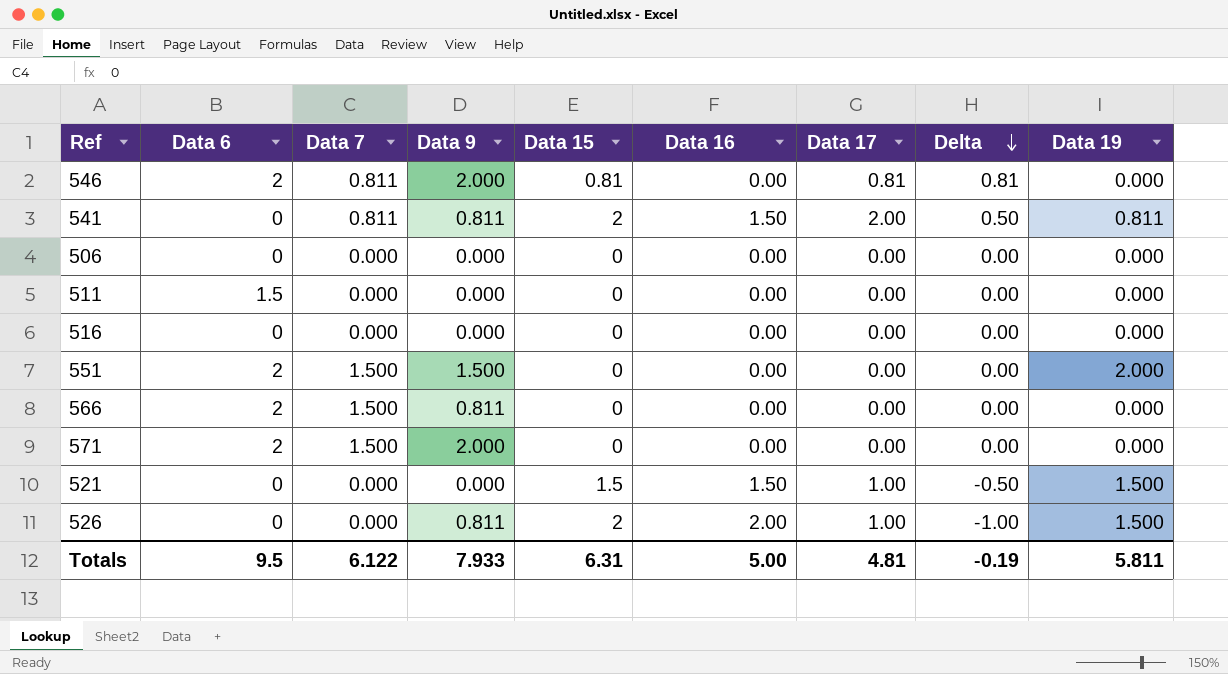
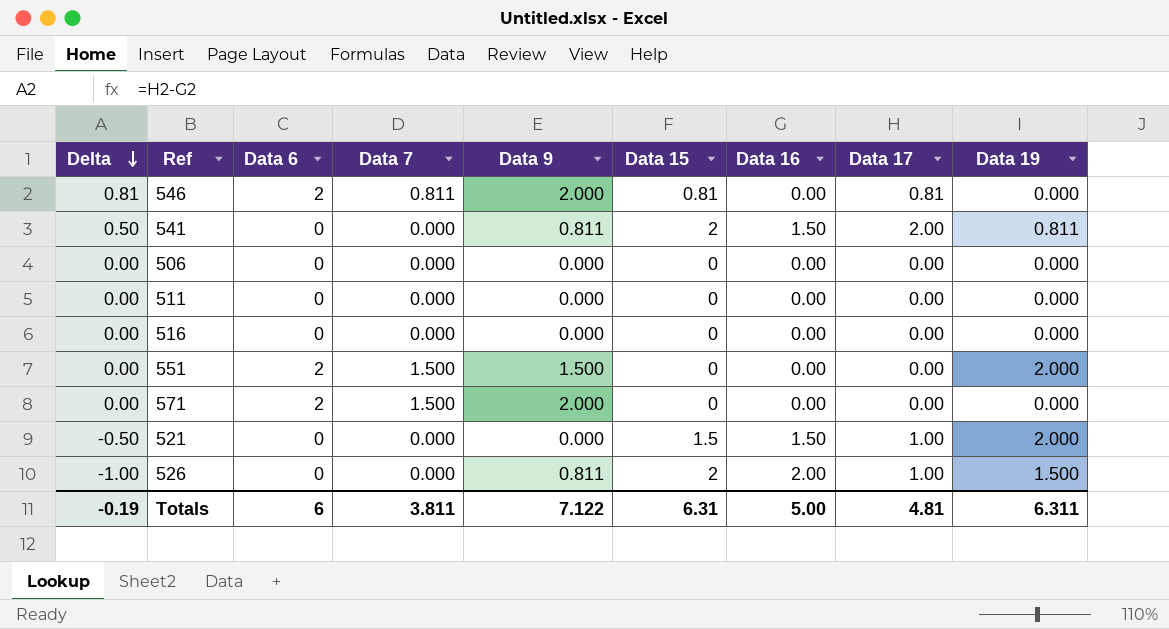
column Delta | position: 8 -> 1
row 566: 2 | 1.500 | 0.811 | 0 | 0.00 | 0.00 | 0.00 | 0.000 -> none
541 | Data 7: 0.811 -> 0.000
511 | Data 6: 1.5 -> 0
521 | Data 19: 1.500 -> 2.000
Totals | Data 6: 9.5 -> 6
Totals | Data 7: 6.122 -> 3.811
Totals | Data 9: 7.933 -> 7.122
Totals | Data 19: 5.811 -> 6.311

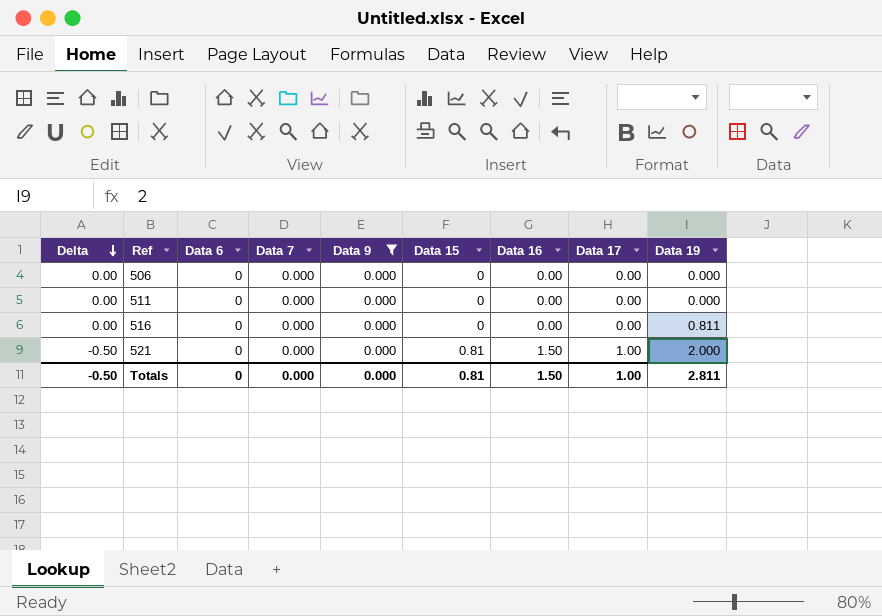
filter: none -> Data 9 = 0.000
516 | Data 19: 0.000 -> 0.811
521 | Data 15: 1.5 -> 0.81
Totals | Delta: -0.19 -> -0.50
Totals | Data 6: 6 -> 0
Totals | Data 7: 3.811 -> 0.000
Totals | Data 9: 7.122 -> 0.000
Totals | Data 15: 6.31 -> 0.81
Totals | Data 16: 5.00 -> 1.50
Totals | Data 17: 4.81 -> 1.00
Totals | Data 19: 6.311 -> 2.811

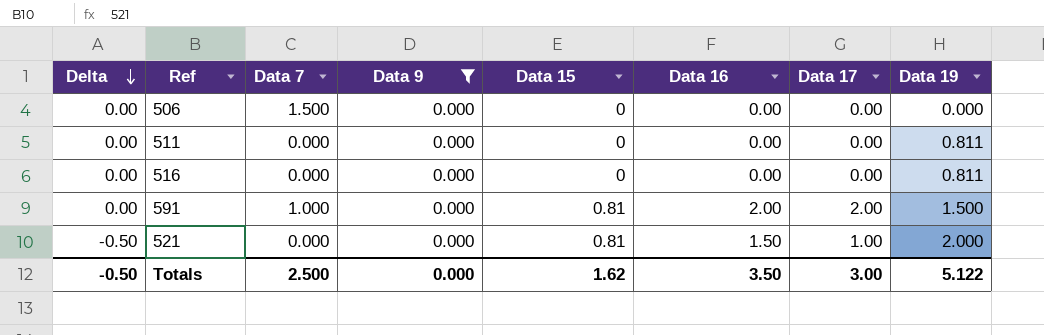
column Data 6 | position: 3 -> none
506 | Data 7: 0.000 -> 1.500
511 | Data 19: 0.000 -> 0.811
row 591: none -> 0.00 | 1.000 | 0.000 | 0.81 | 2.00 | 2.00 | 1.500
Totals | Data 7: 0.000 -> 2.500
Totals | Data 15: 0.81 -> 1.62
Totals | Data 16: 1.50 -> 3.50
Totals | Data 17: 1.00 -> 3.00
Totals | Data 19: 2.811 -> 5.122

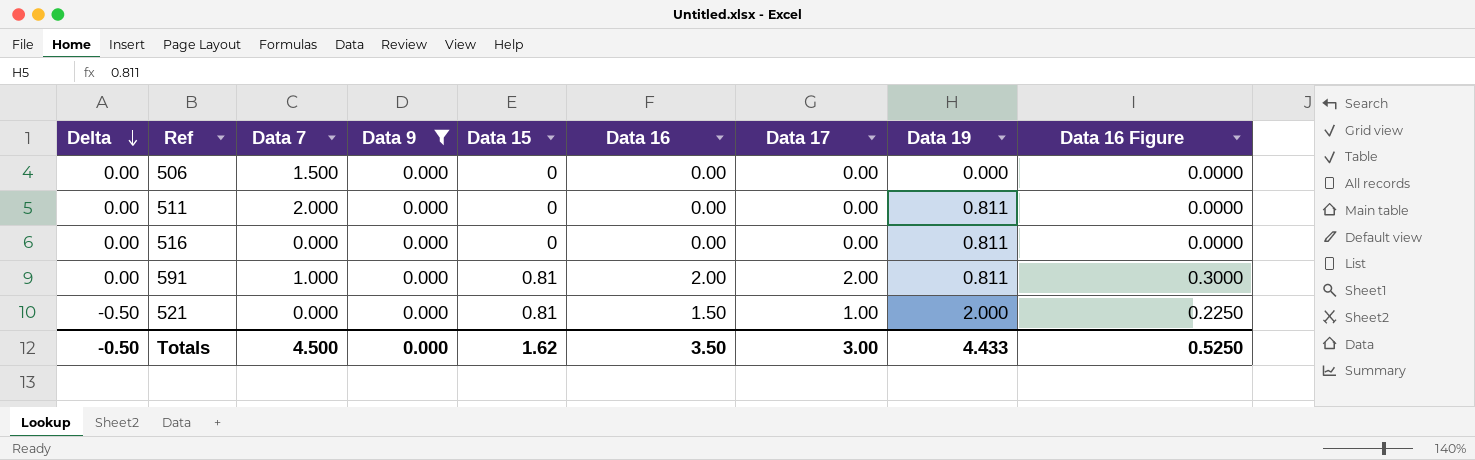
column Data 16 Figure | formula: none -> [Data 16] * 0.15
511 | Data 7: 0.000 -> 2.000
591 | Data 19: 1.500 -> 0.811
Totals | Data 7: 2.500 -> 4.500
Totals | Data 19: 5.122 -> 4.433

